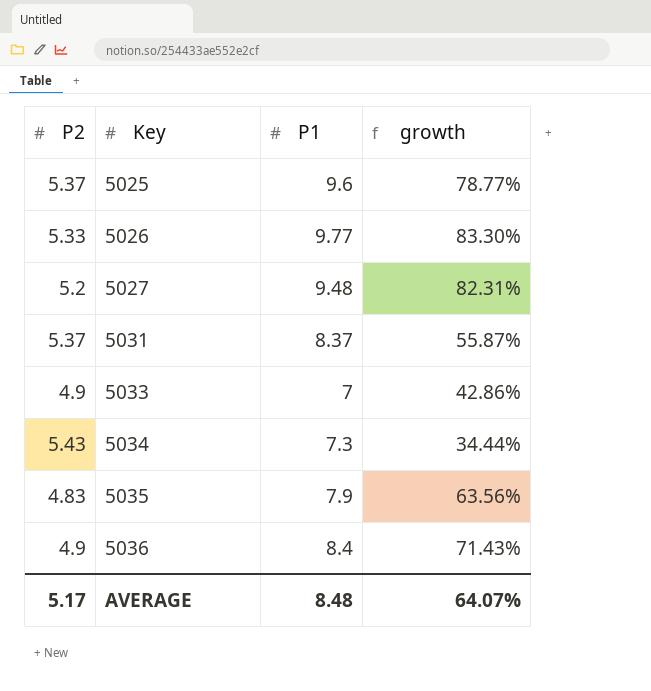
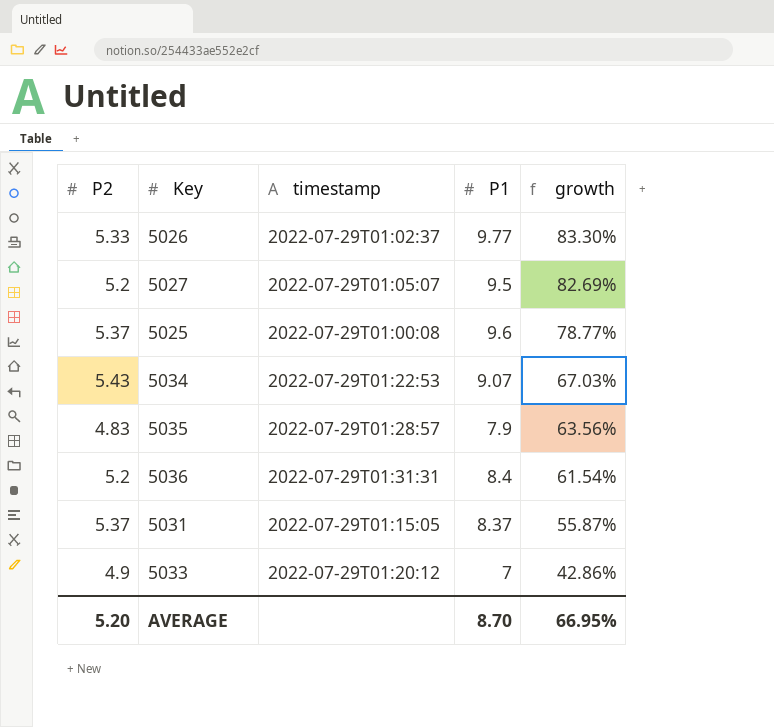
row order: Key ascending -> growth descending
column timestamp | position: none -> 3
5027 | P1: 9.48 -> 9.5
5027 | growth: 82.31% -> 82.69%
5034 | P1: 7.3 -> 9.07
5034 | growth: 34.44% -> 67.03%
5036 | P2: 4.9 -> 5.2
5036 | growth: 71.43% -> 61.54%
AVERAGE | P2: 5.17 -> 5.20
AVERAGE | P1: 8.48 -> 8.70
AVERAGE | growth: 64.07% -> 66.95%

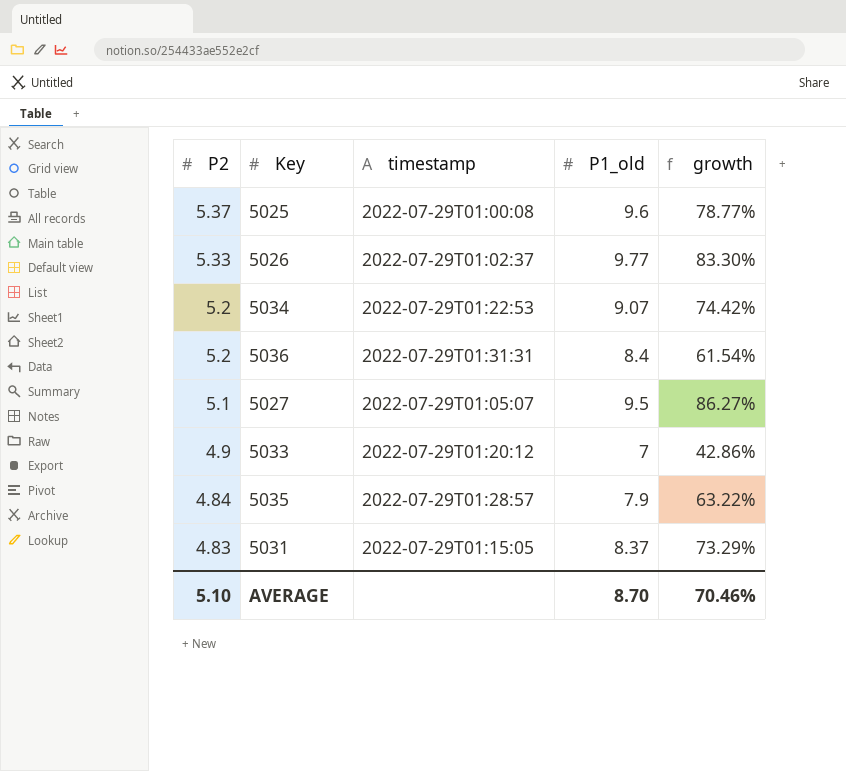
row order: growth descending -> P2 descending
column name: P1 -> P1_old
5034 | P2: 5.43 -> 5.2
5034 | growth: 67.03% -> 74.42%
5027 | P2: 5.2 -> 5.1
5027 | growth: 82.69% -> 86.27%
5035 | P2: 4.83 -> 4.84
5035 | growth: 63.56% -> 63.22%
5031 | P2: 5.37 -> 4.83
5031 | growth: 55.87% -> 73.29%
AVERAGE | P2: 5.20 -> 5.10
AVERAGE | growth: 66.95% -> 70.46%

